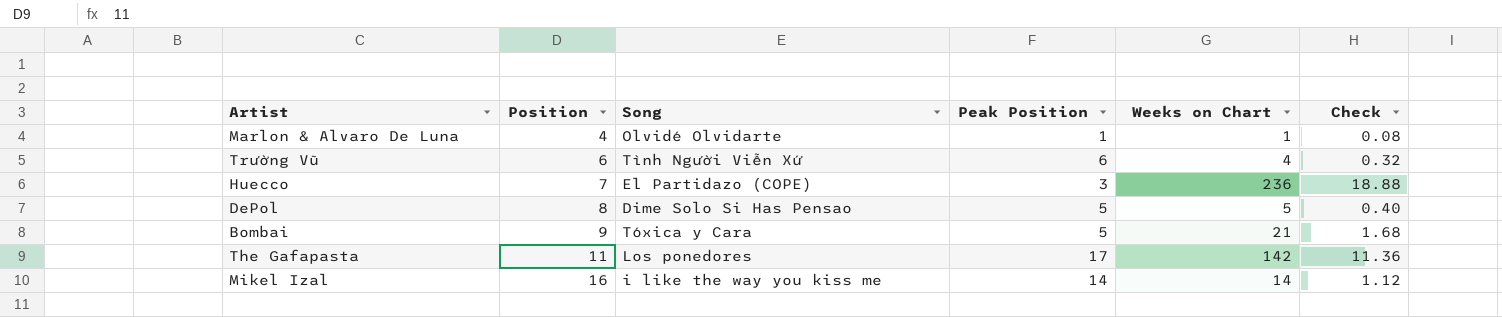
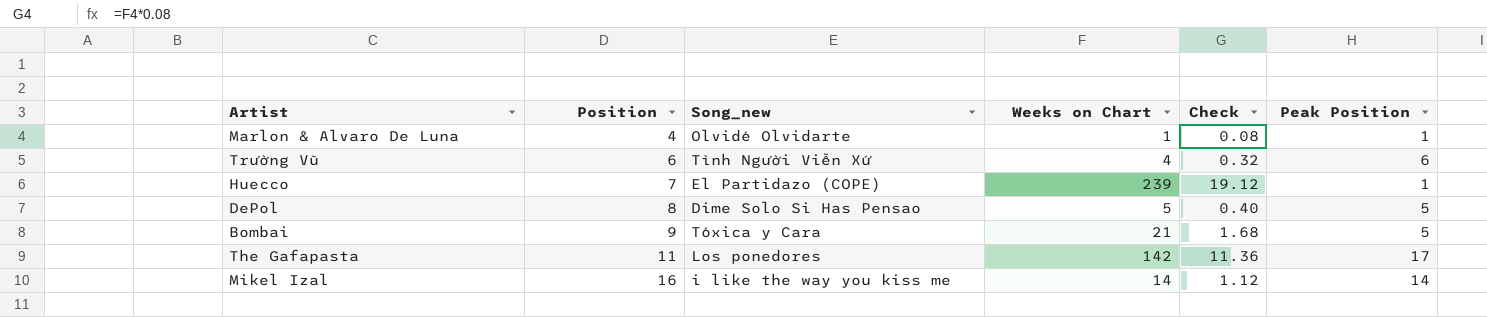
column name: Song -> Song_new
column Peak Position | position: 4 -> 6
Huecco | Weeks on Chart: 236 -> 239
Huecco | Check: 18.88 -> 19.12
Huecco | Peak Position: 3 -> 1

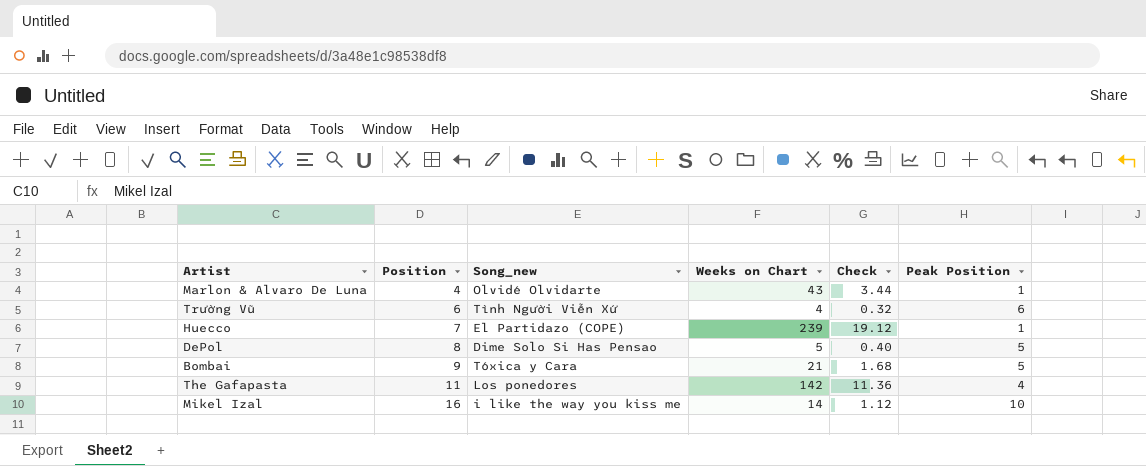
Marlon & Alvaro De Luna | Weeks on Chart: 1 -> 43
Marlon & Alvaro De Luna | Check: 0.08 -> 3.44
The Gafapasta | Peak Position: 17 -> 4
Mikel Izal | Peak Position: 14 -> 10

